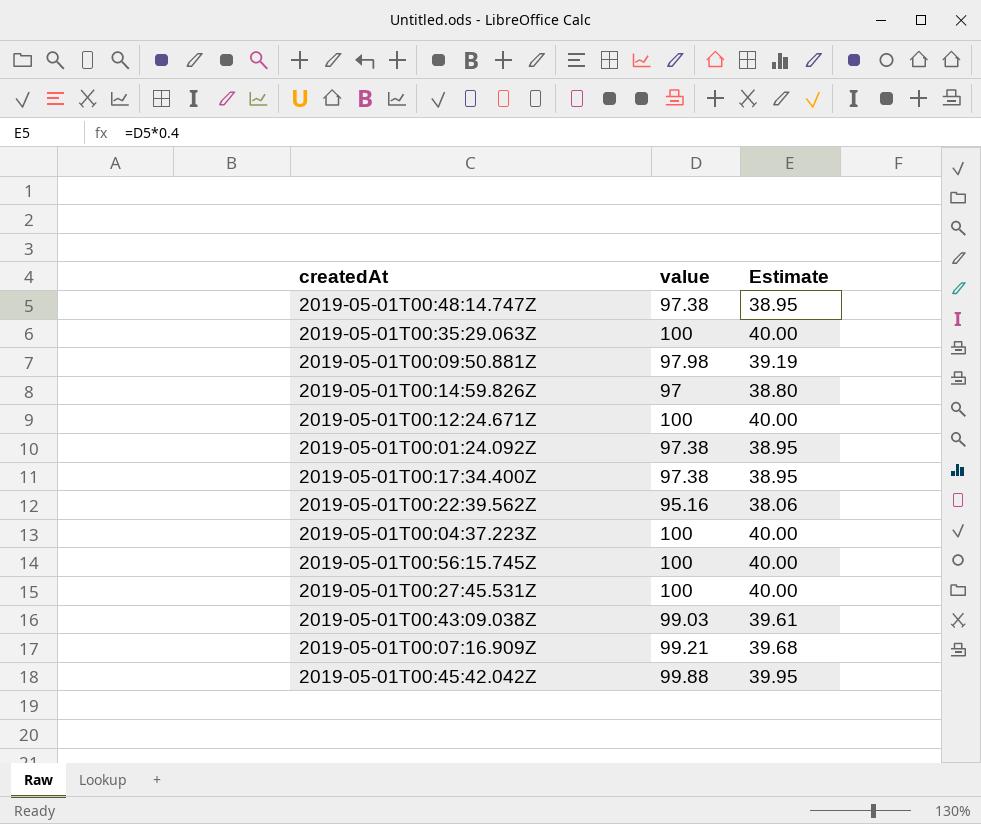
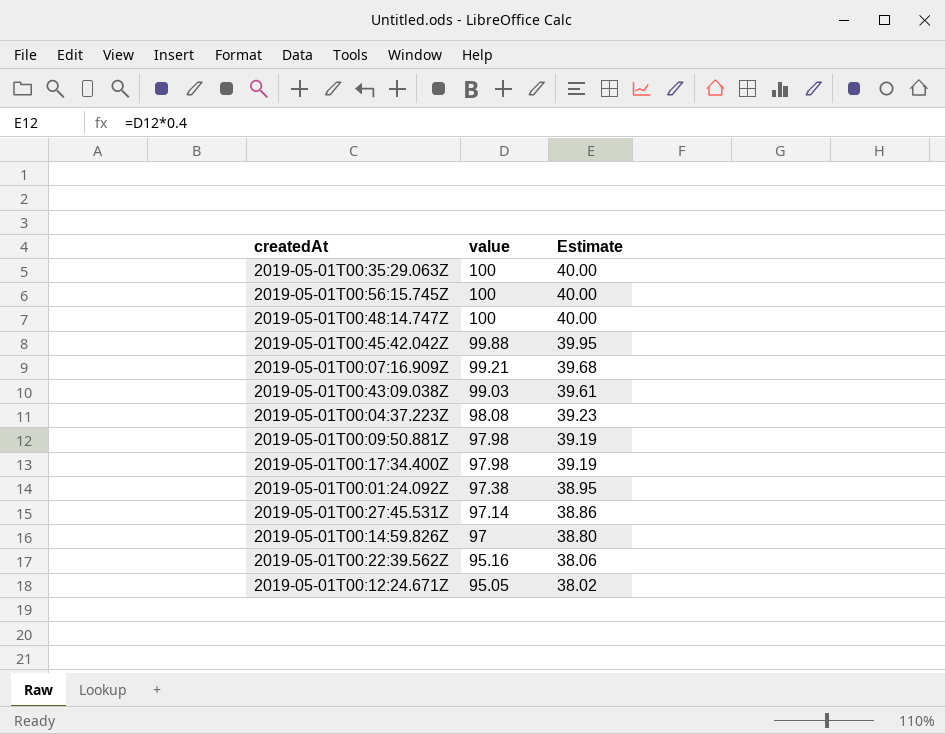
row order: none -> value descending
2019-05-01T00:48:14.747Z | value: 97.38 -> 100
2019-05-01T00:48:14.747Z | Estimate: 38.95 -> 40.00
2019-05-01T00:04:37.223Z | value: 100 -> 98.08
2019-05-01T00:04:37.223Z | Estimate: 40.00 -> 39.23
2019-05-01T00:17:34.400Z | value: 97.38 -> 97.98
2019-05-01T00:17:34.400Z | Estimate: 38.95 -> 39.19
2019-05-01T00:27:45.531Z | value: 100 -> 97.14
2019-05-01T00:27:45.531Z | Estimate: 40.00 -> 38.86
2019-05-01T00:12:24.671Z | value: 100 -> 95.05
2019-05-01T00:12:24.671Z | Estimate: 40.00 -> 38.02

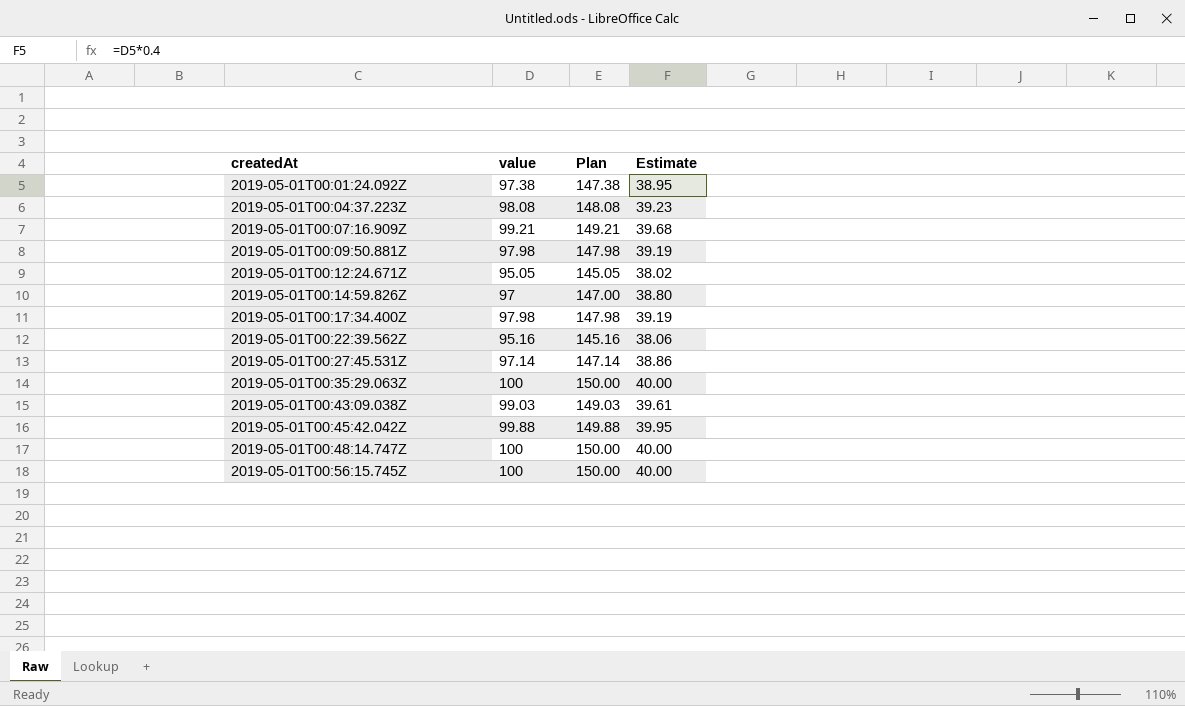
row order: value descending -> createdAt ascending
column Plan | formula: none -> [value] + 50

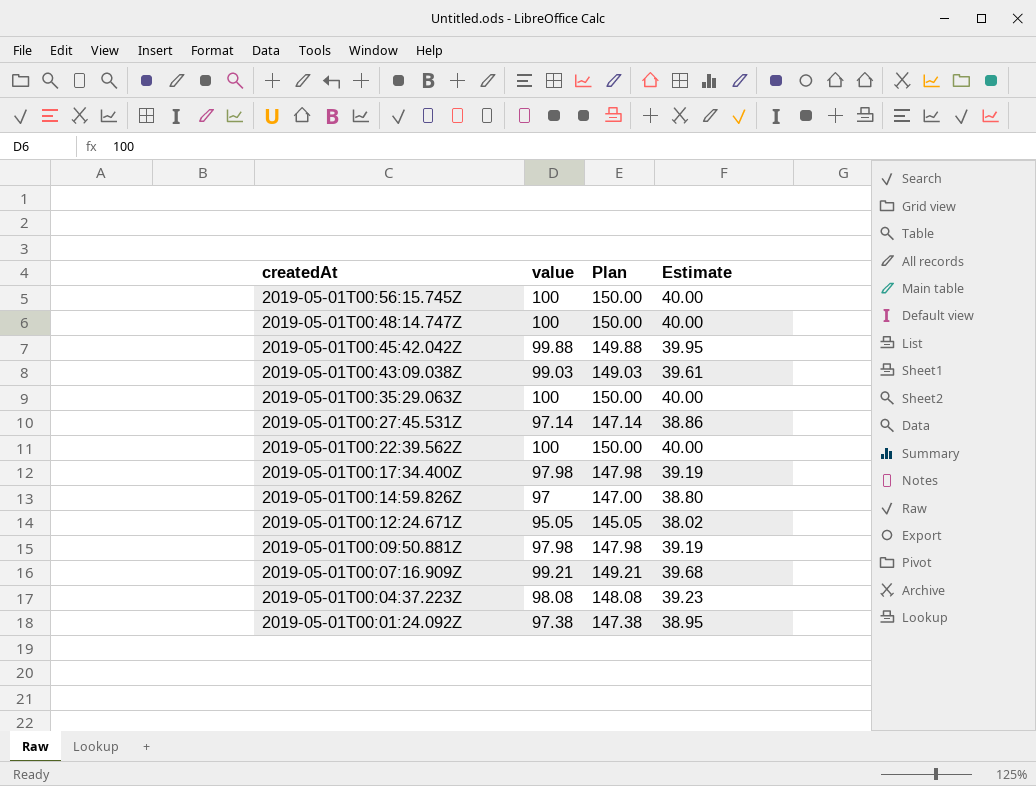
row order: createdAt ascending -> createdAt descending
2019-05-01T00:22:39.562Z | value: 95.16 -> 100
2019-05-01T00:22:39.562Z | Plan: 145.16 -> 150.00
2019-05-01T00:22:39.562Z | Estimate: 38.06 -> 40.00

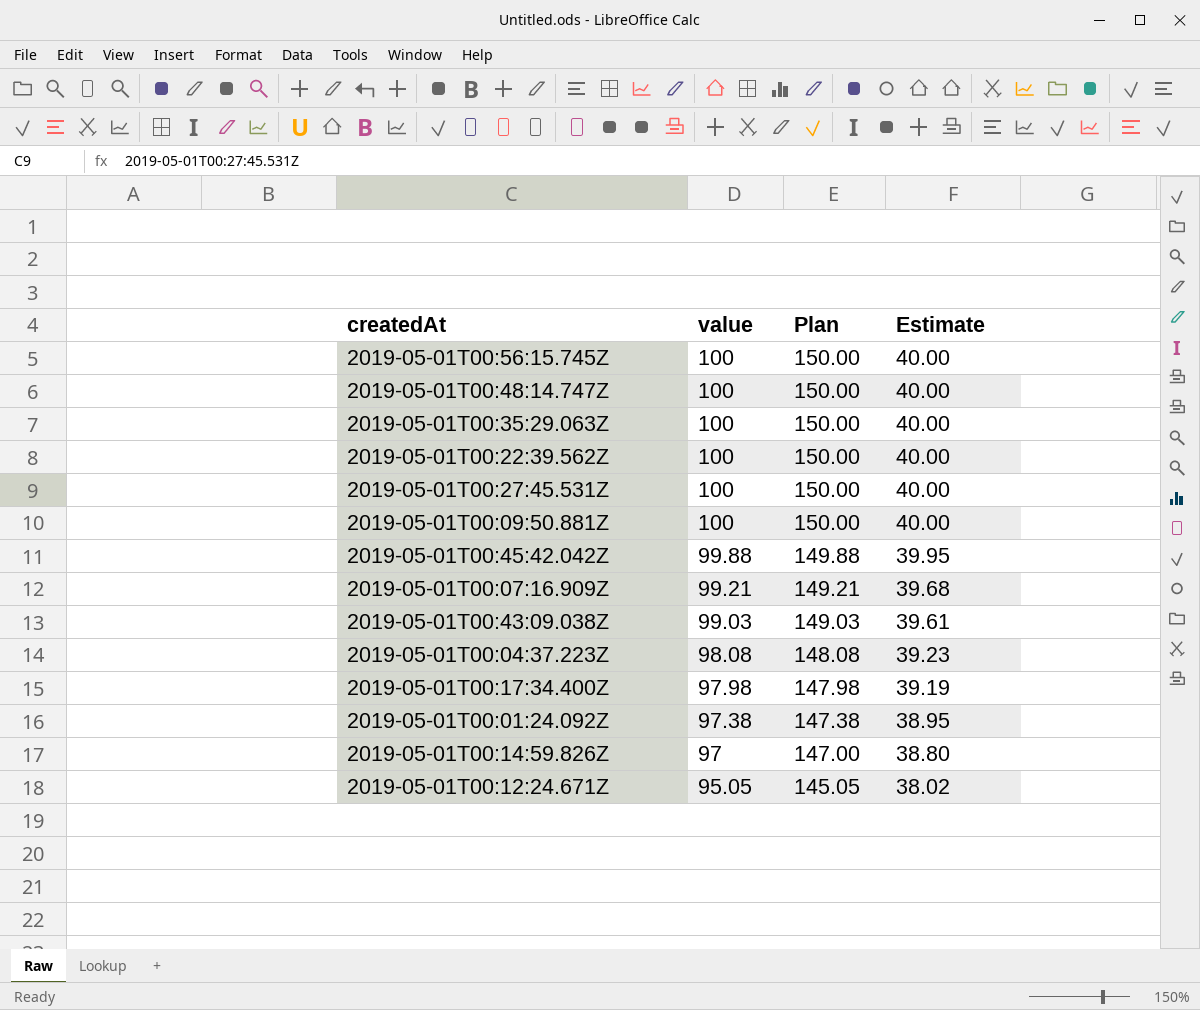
row order: createdAt descending -> value descending
2019-05-01T00:27:45.531Z | value: 97.14 -> 100
2019-05-01T00:27:45.531Z | Plan: 147.14 -> 150.00
2019-05-01T00:27:45.531Z | Estimate: 38.86 -> 40.00
2019-05-01T00:09:50.881Z | value: 97.98 -> 100
2019-05-01T00:09:50.881Z | Plan: 147.98 -> 150.00
2019-05-01T00:09:50.881Z | Estimate: 39.19 -> 40.00

